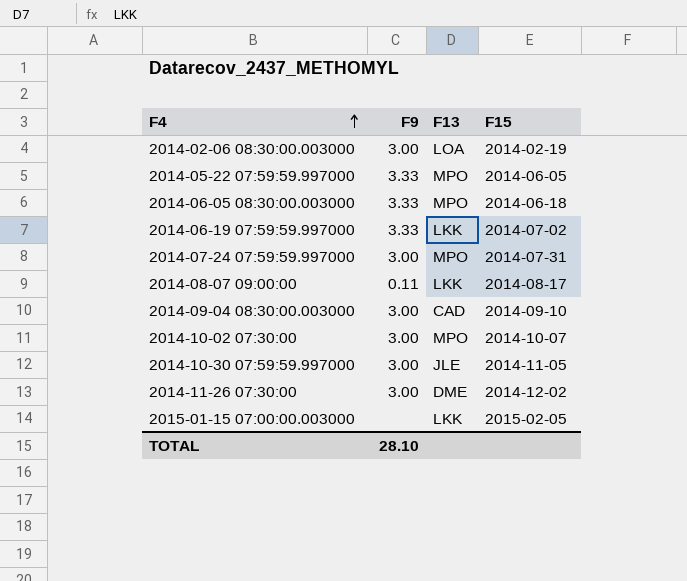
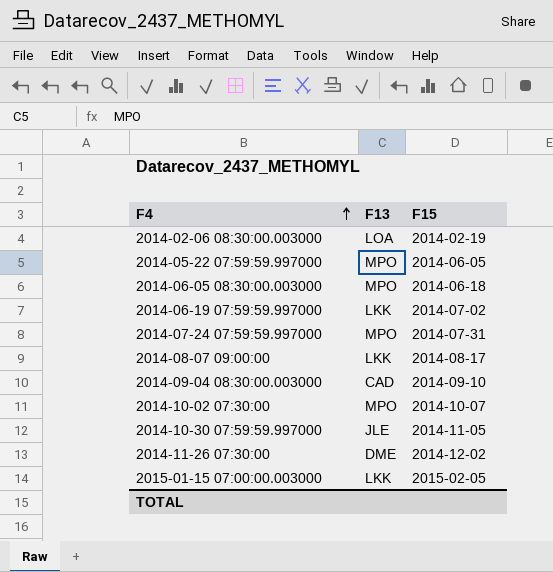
column F9 | position: 2 -> none

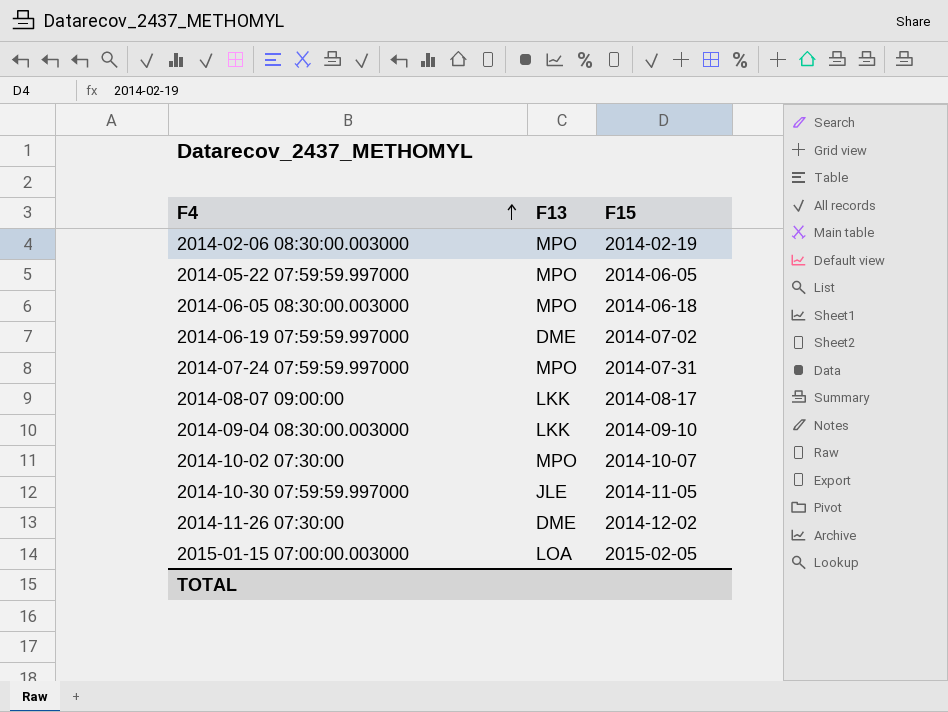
2014-02-06 08:30:00.003000 | F13: LOA -> MPO
2014-06-19 07:59:59.997000 | F13: LKK -> DME
2014-09-04 08:30:00.003000 | F13: CAD -> LKK
2015-01-15 07:00:00.003000 | F13: LKK -> LOA

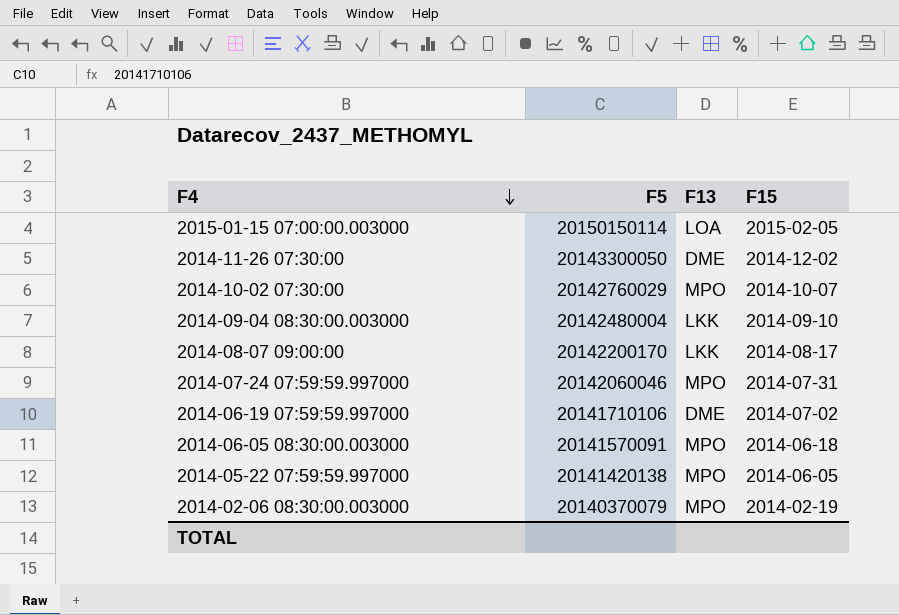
row order: F4 ascending -> F4 descending
column F5 | position: none -> 2
row 2014-10-30 07:59:59.997000: JLE | 2014-11-05 -> none

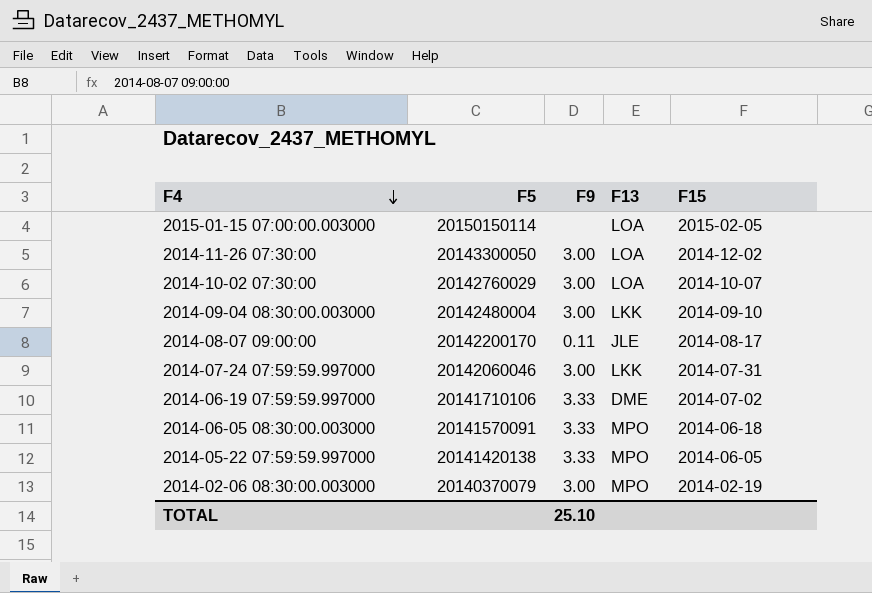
column F9 | position: none -> 3
2014-11-26 07:30:00 | F13: DME -> LOA
2014-10-02 07:30:00 | F13: MPO -> LOA
2014-08-07 09:00:00 | F13: LKK -> JLE
2014-07-24 07:59:59.997000 | F13: MPO -> LKK

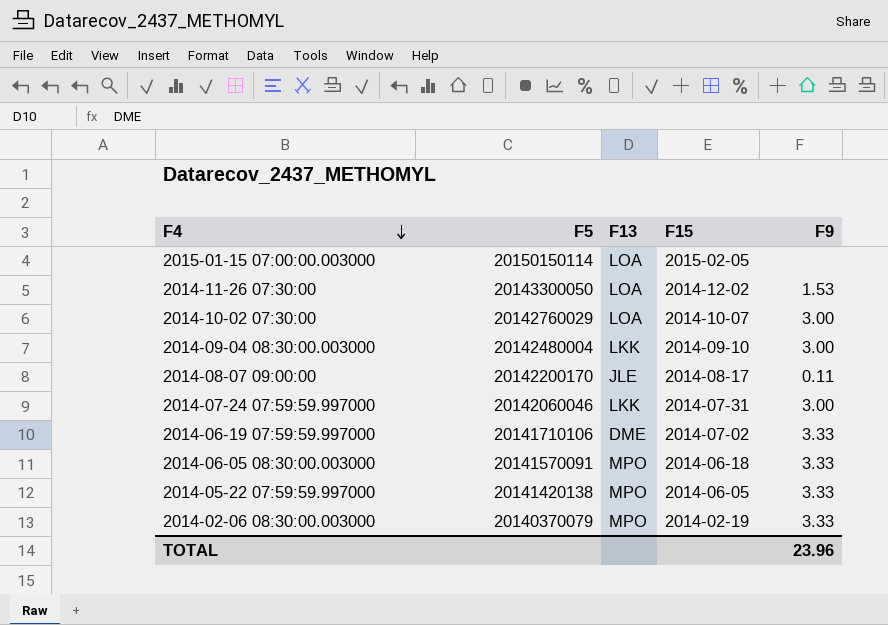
column F9 | position: 3 -> 5
2014-11-26 07:30:00 | F9: 3.00 -> 1.53
2014-02-06 08:30:00.003000 | F9: 3.00 -> 3.33
TOTAL | F9: 25.10 -> 23.96

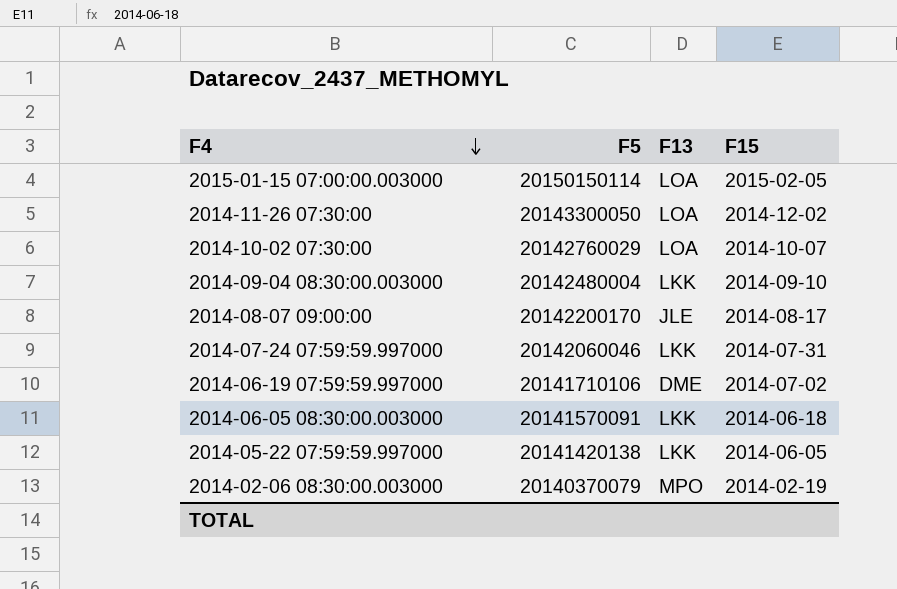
column F9 | position: 5 -> none
2014-06-05 08:30:00.003000 | F13: MPO -> LKK
2014-05-22 07:59:59.997000 | F13: MPO -> LKK

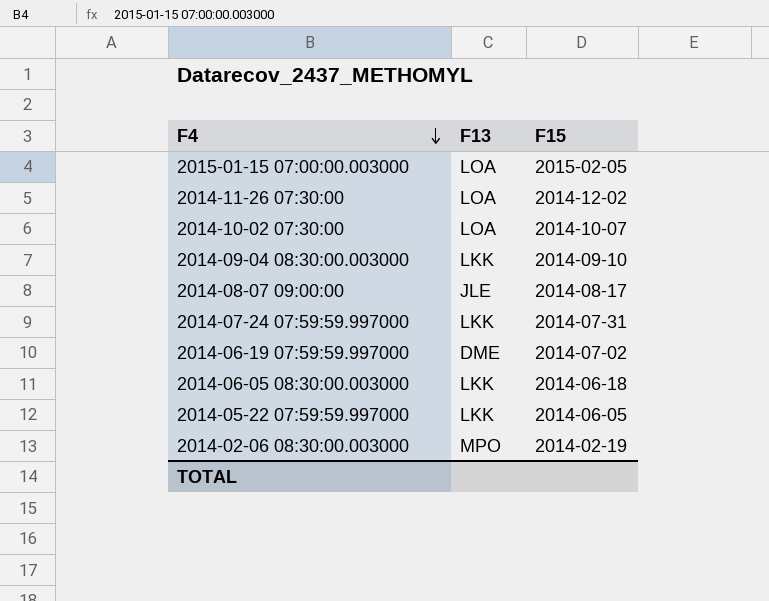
column F5 | position: 2 -> none

